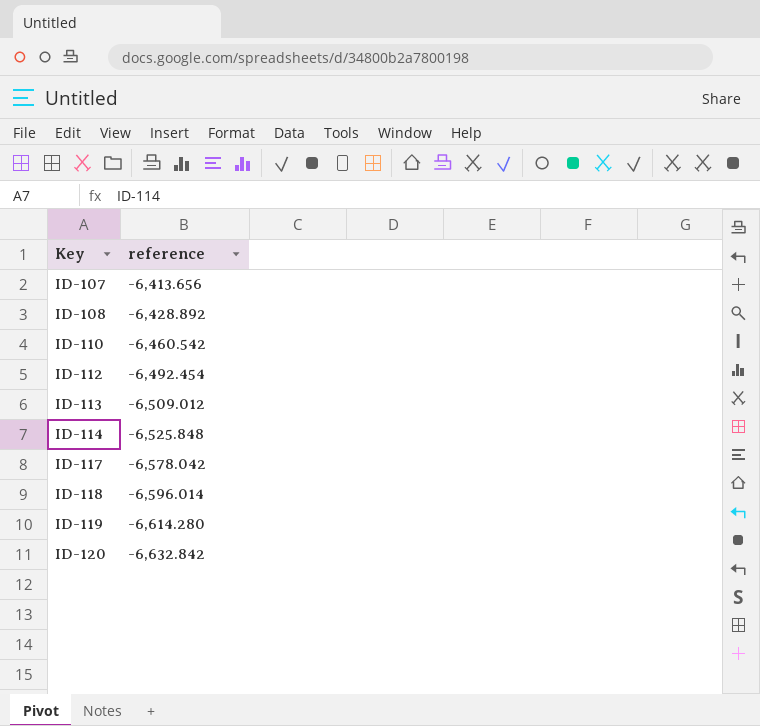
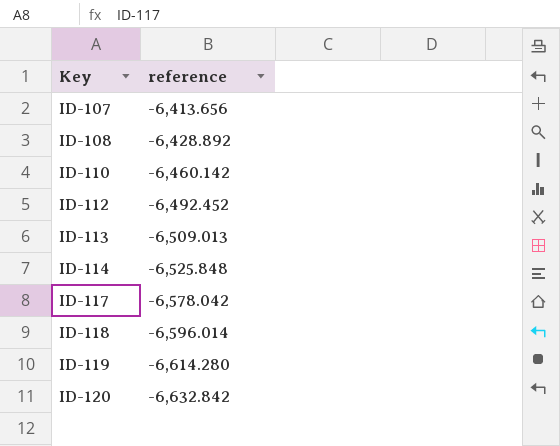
ID-110 | reference: -6,460.542 -> -6,460.142
ID-112 | reference: -6,492.454 -> -6,492.452
ID-113 | reference: -6,509.012 -> -6,509.013

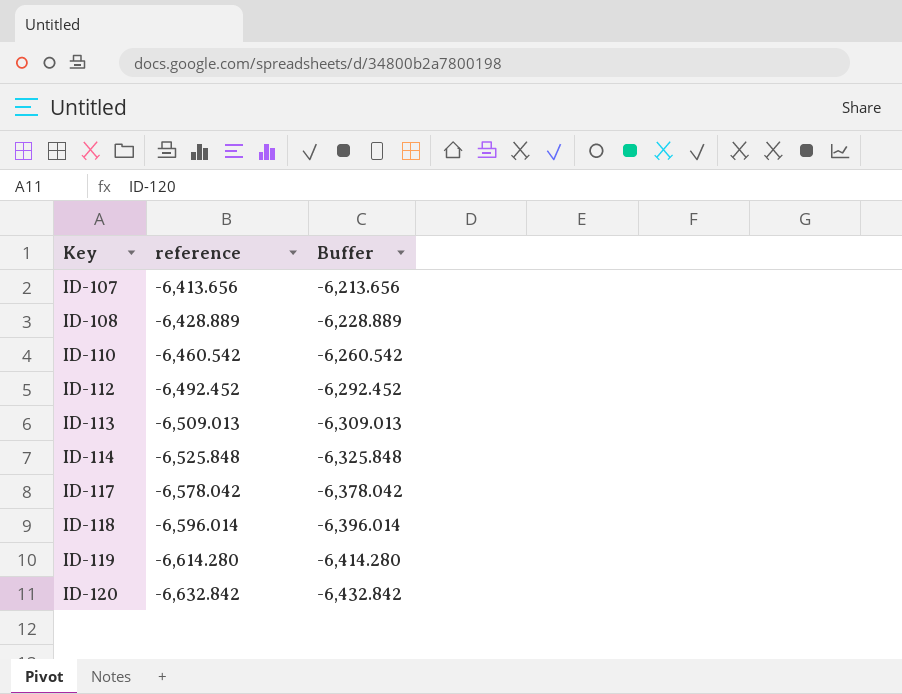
column Buffer | formula: none -> [reference] + 200
ID-108 | reference: -6,428.892 -> -6,428.889
ID-110 | reference: -6,460.142 -> -6,460.542

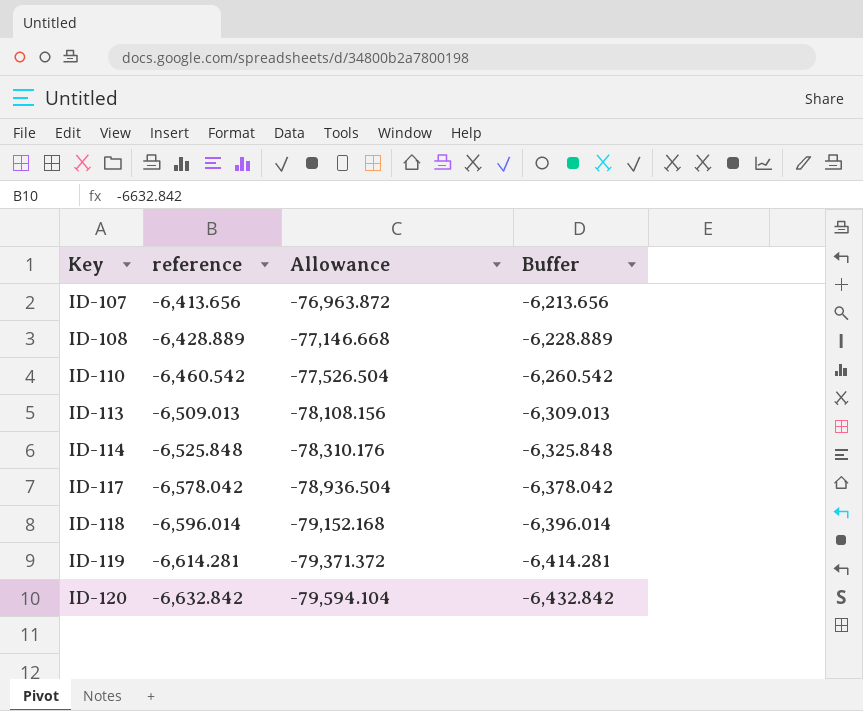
column Allowance | formula: none -> [reference] * 12
row ID-112: -6,492.452 | -6,292.452 -> none
ID-119 | reference: -6,614.280 -> -6,614.281
ID-119 | Buffer: -6,414.280 -> -6,414.281

